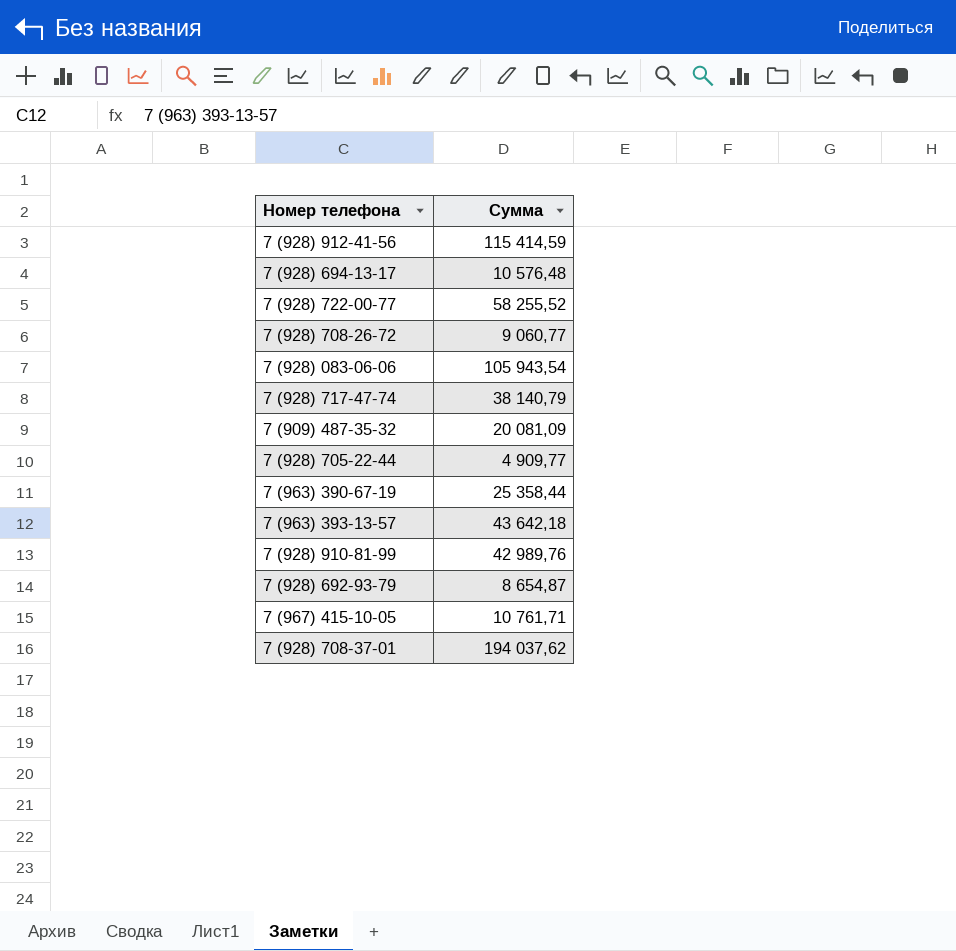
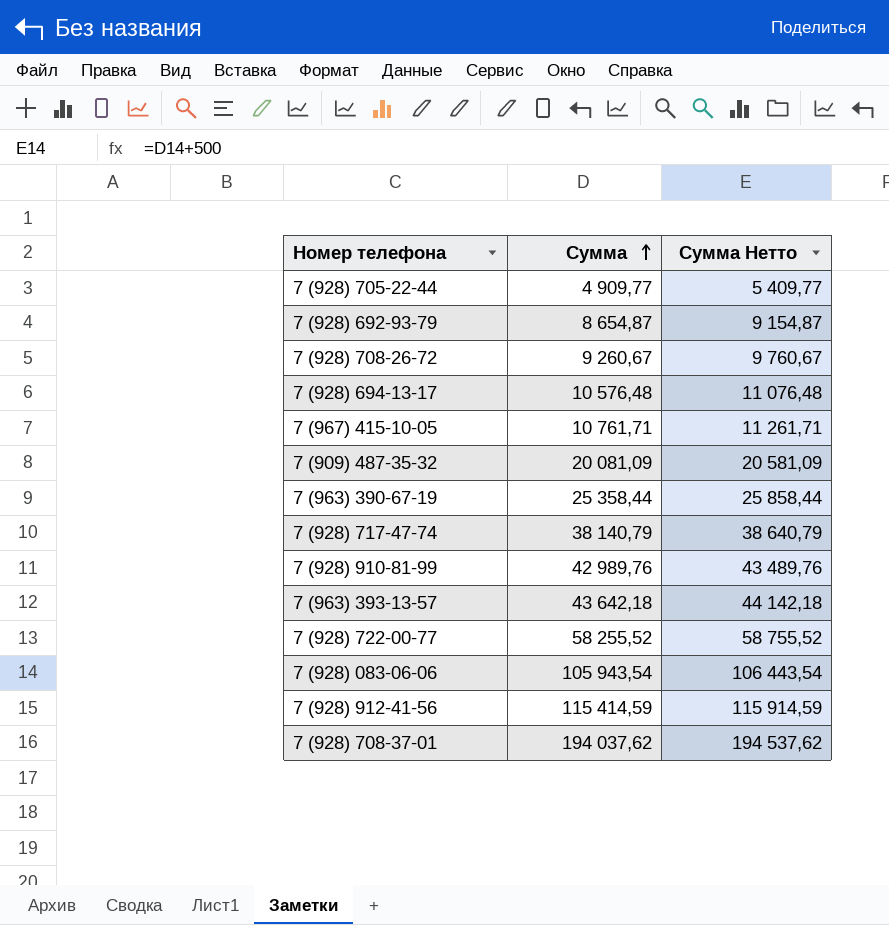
row order: none -> Сумма ascending
column Сумма Нетто | formula: none -> [Сумма] + 500
7 (928) 708-26-72 | Сумма: 9 060,77 -> 9 260,67

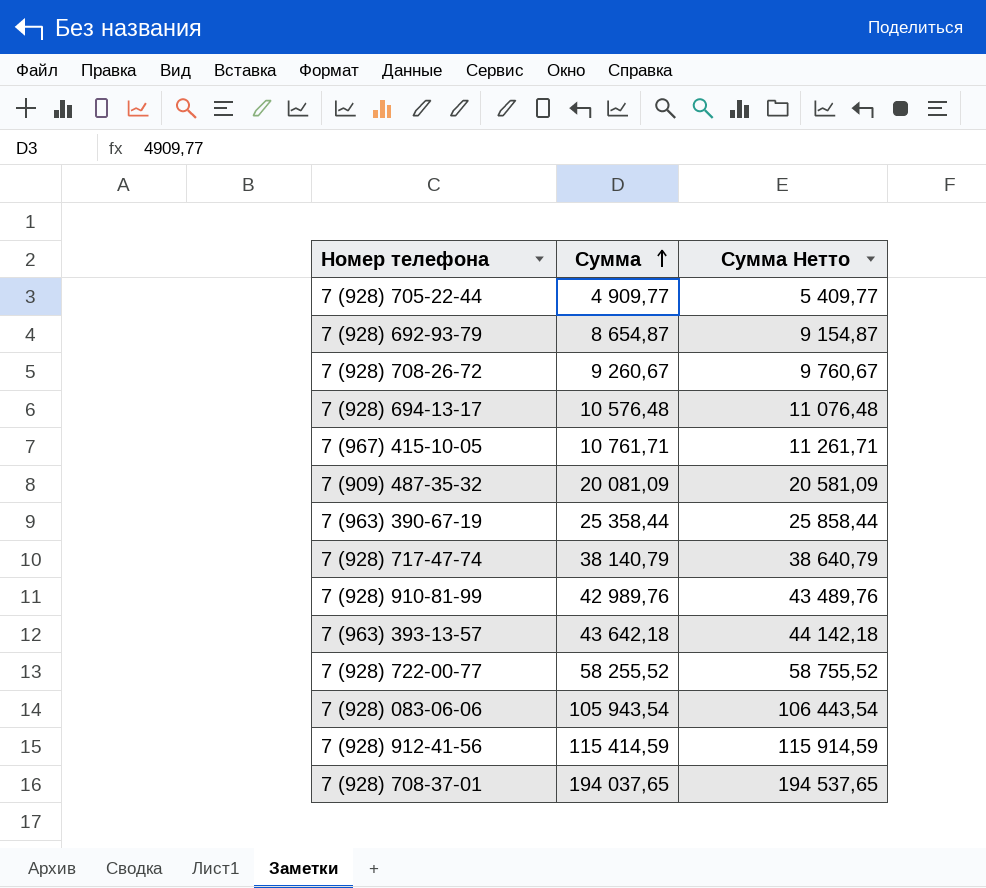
7 (928) 708-37-01 | Сумма: 194 037,62 -> 194 037,65
7 (928) 708-37-01 | Сумма Нетто: 194 537,62 -> 194 537,65

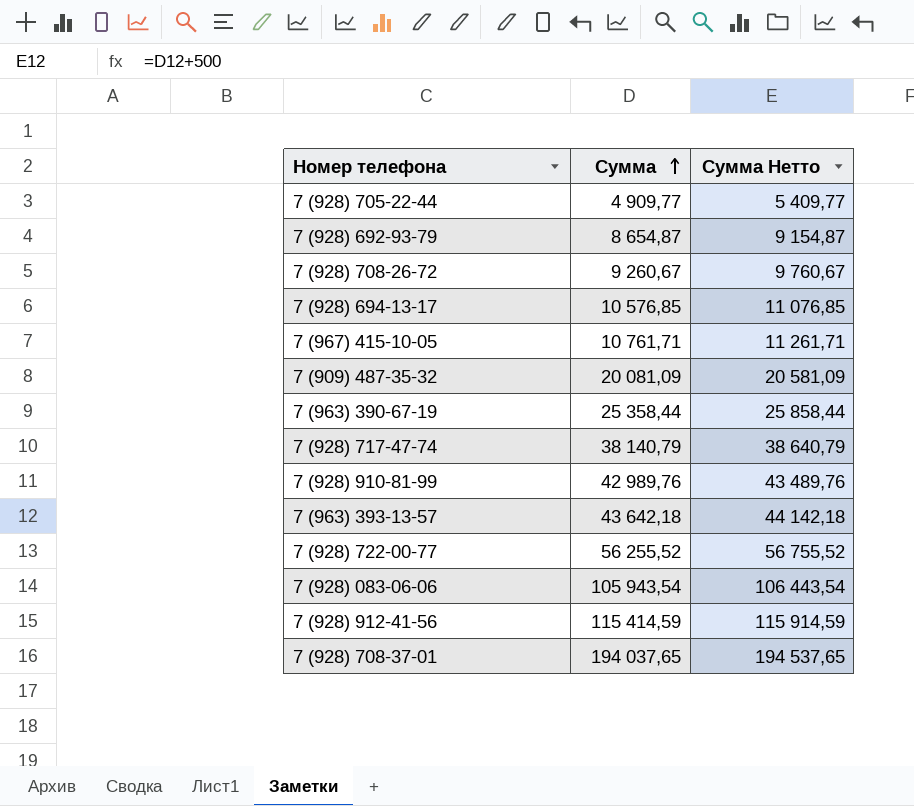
7 (928) 694-13-17 | Сумма: 10 576,48 -> 10 576,85
7 (928) 694-13-17 | Сумма Нетто: 11 076,48 -> 11 076,85
7 (928) 722-00-77 | Сумма: 58 255,52 -> 56 255,52
7 (928) 722-00-77 | Сумма Нетто: 58 755,52 -> 56 755,52

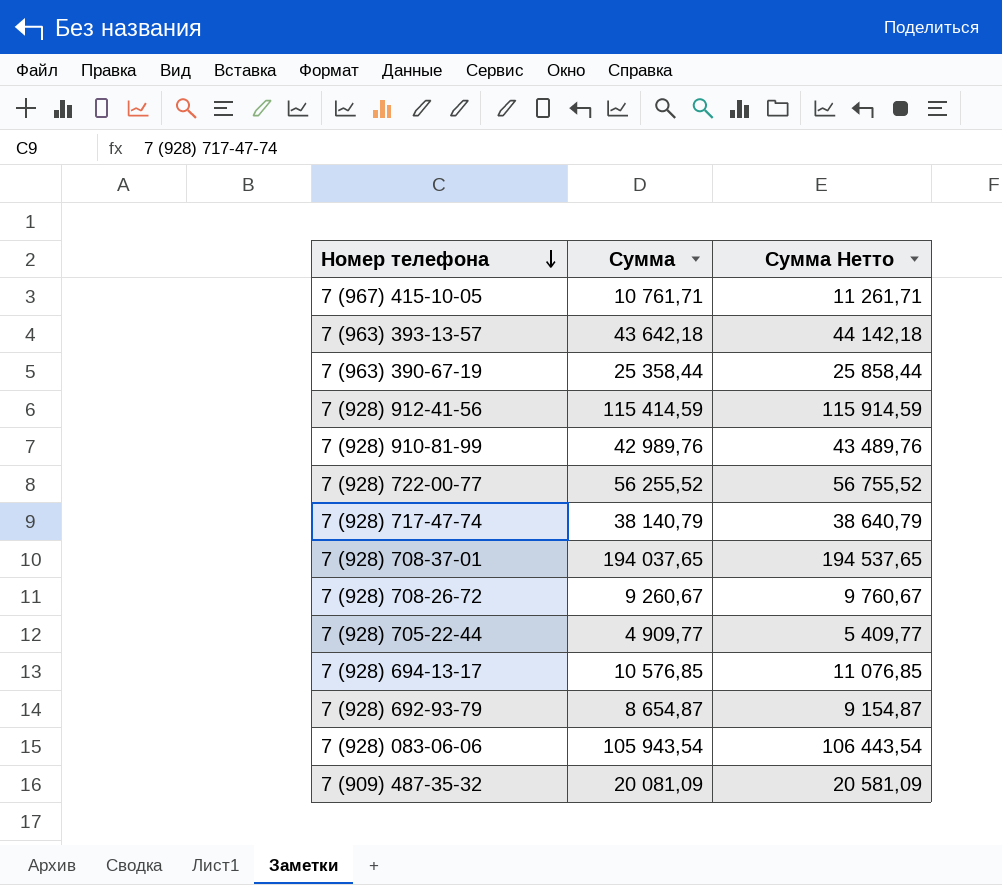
row order: Сумма ascending -> Номер телефона descending

